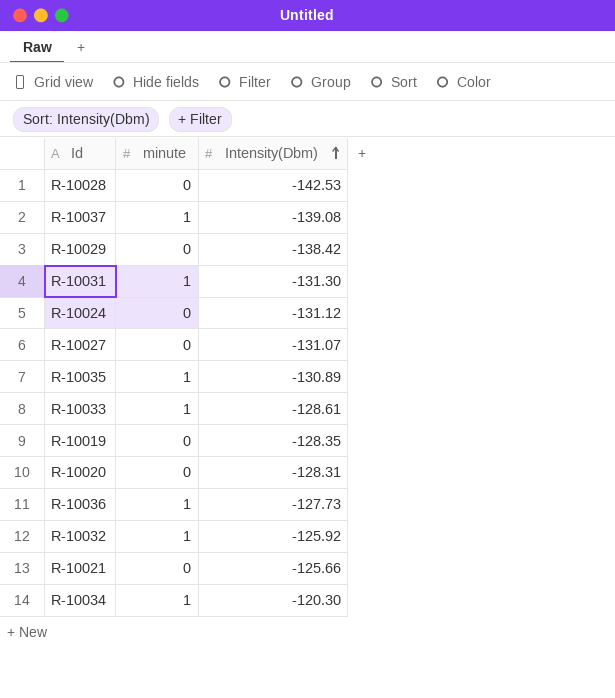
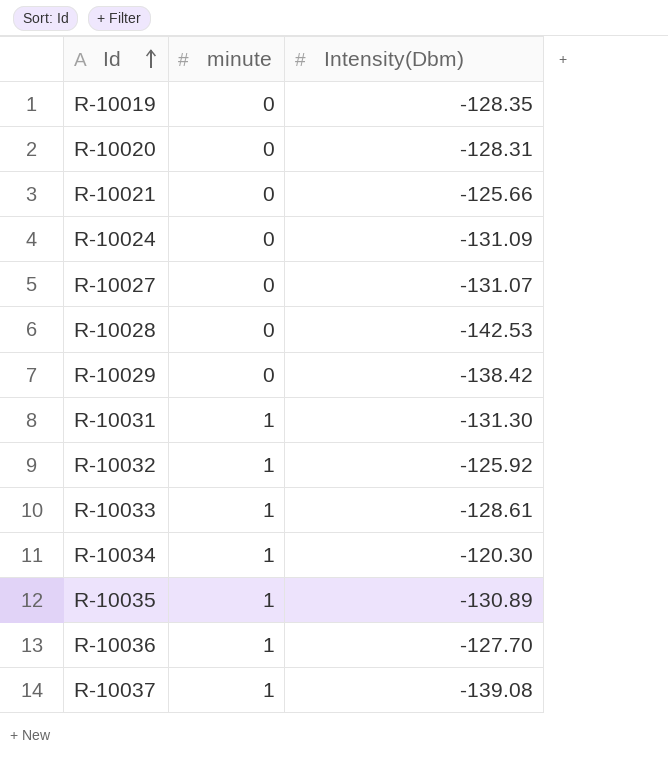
row order: Intensity(Dbm) ascending -> Id ascending
R-10024 | Intensity(Dbm): -131.12 -> -131.09
R-10036 | Intensity(Dbm): -127.73 -> -127.70

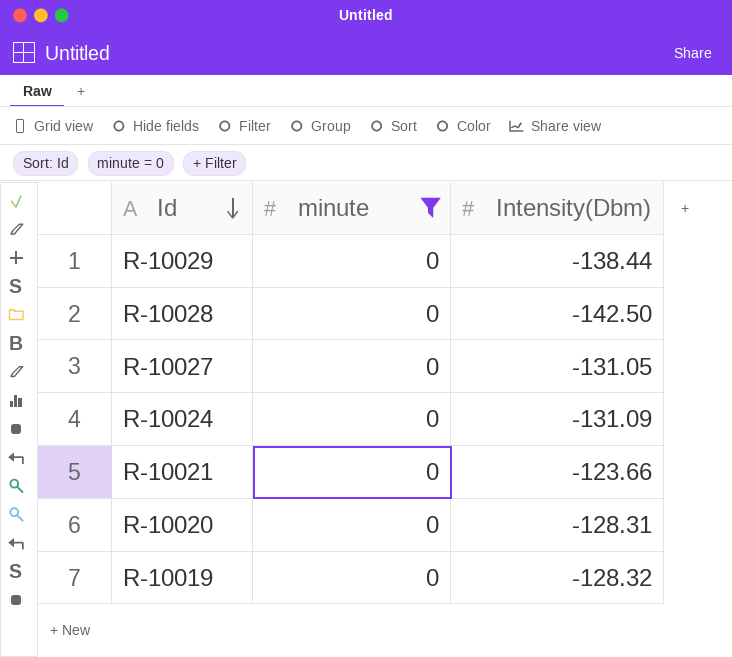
filter: none -> minute = 0
row order: Id ascending -> Id descending
R-10029 | Intensity(Dbm): -138.42 -> -138.44
R-10028 | Intensity(Dbm): -142.53 -> -142.50
R-10027 | Intensity(Dbm): -131.07 -> -131.05
R-10021 | Intensity(Dbm): -125.66 -> -123.66
R-10019 | Intensity(Dbm): -128.35 -> -128.32

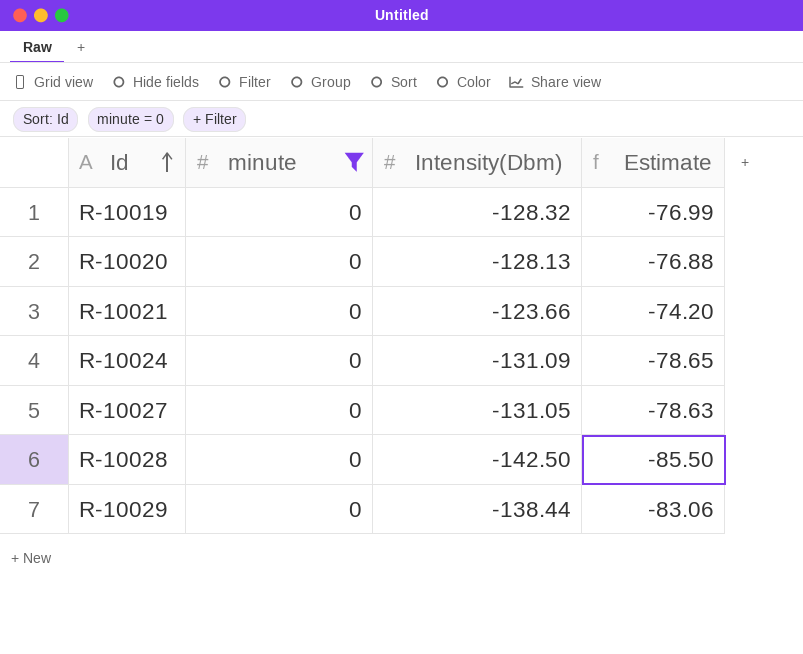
row order: Id descending -> Id ascending
column Estimate | formula: none -> [Intensity(Dbm)] * 0.6
R-10020 | Intensity(Dbm): -128.31 -> -128.13

